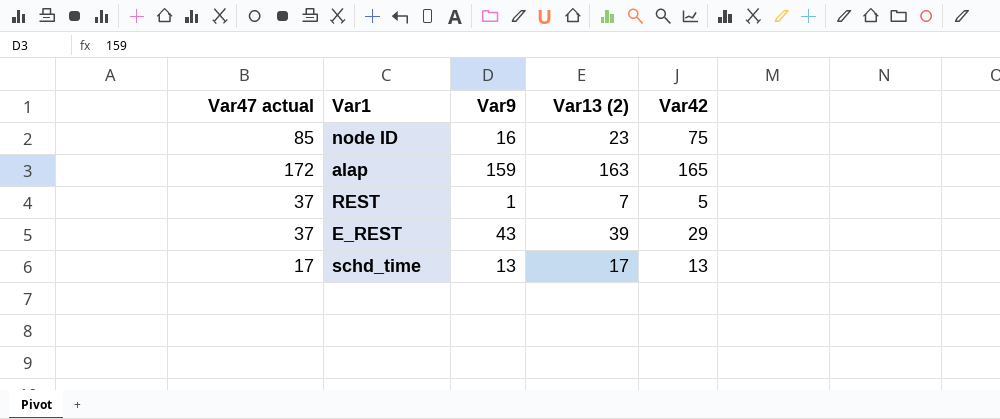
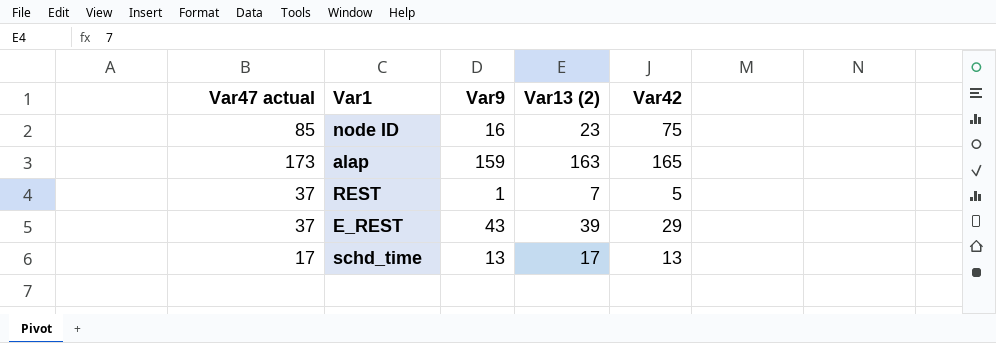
alap | Var47 actual: 172 -> 173

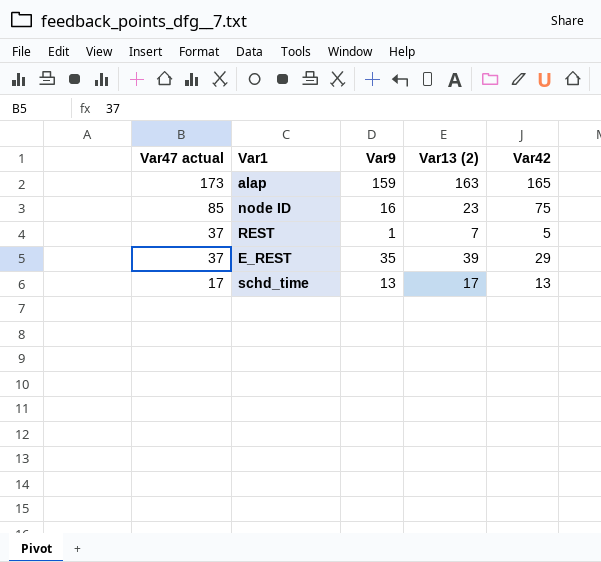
row order: none -> Var47 actual descending
E_REST | Var9: 43 -> 35

